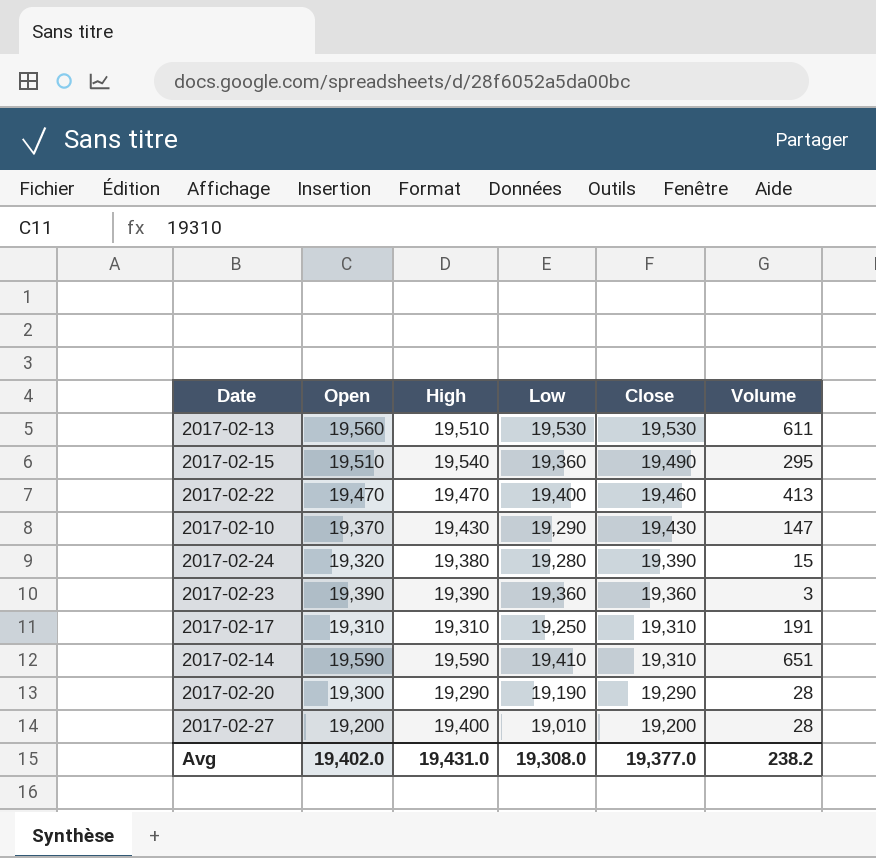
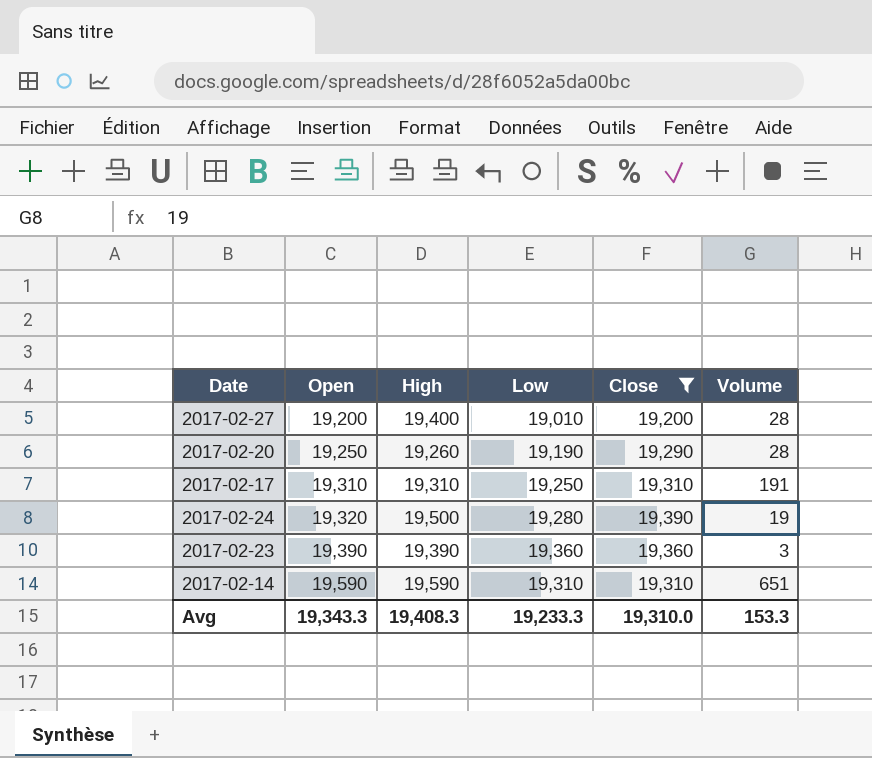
filter: none -> Close <= 19,390
row order: Close descending -> Open ascending
2017-02-20 | Open: 19,300 -> 19,250
2017-02-20 | High: 19,290 -> 19,260
2017-02-24 | High: 19,380 -> 19,500
2017-02-24 | Volume: 15 -> 19
2017-02-14 | Low: 19,410 -> 19,310
Avg | Open: 19,402.0 -> 19,343.3
Avg | High: 19,431.0 -> 19,408.3
Avg | Low: 19,308.0 -> 19,233.3
Avg | Close: 19,377.0 -> 19,310.0
Avg | Volume: 238.2 -> 153.3

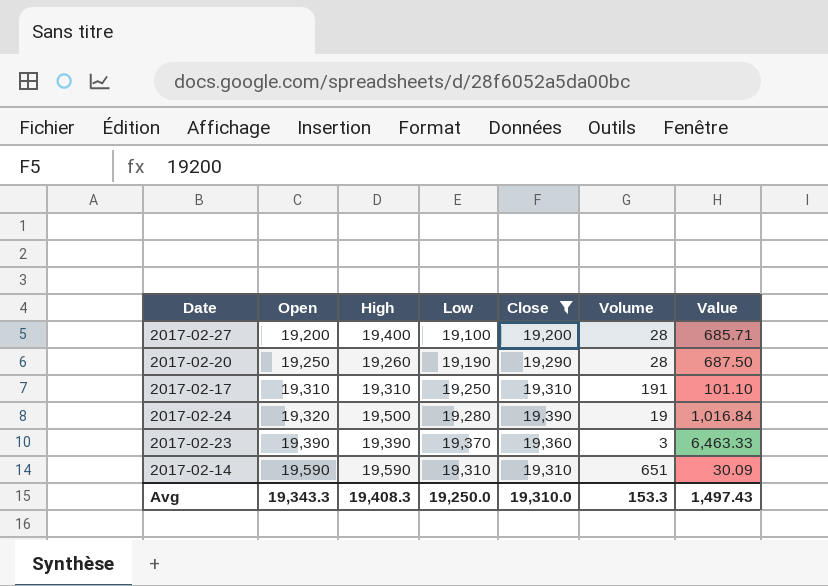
column Value | formula: none -> [Open] / [Volume]
2017-02-27 | Low: 19,010 -> 19,100
2017-02-23 | Low: 19,360 -> 19,370
Avg | Low: 19,233.3 -> 19,250.0

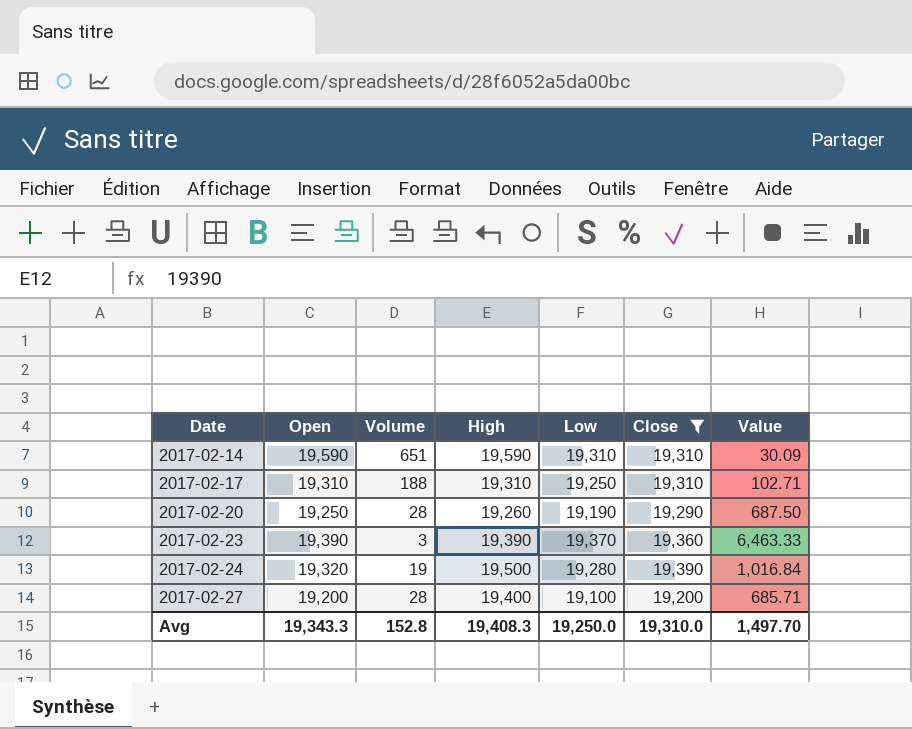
row order: Open ascending -> Date ascending
column Volume | position: 6 -> 3
2017-02-17 | Volume: 191 -> 188
2017-02-17 | Value: 101.10 -> 102.71
Avg | Volume: 153.3 -> 152.8
Avg | Value: 1,497.43 -> 1,497.70

